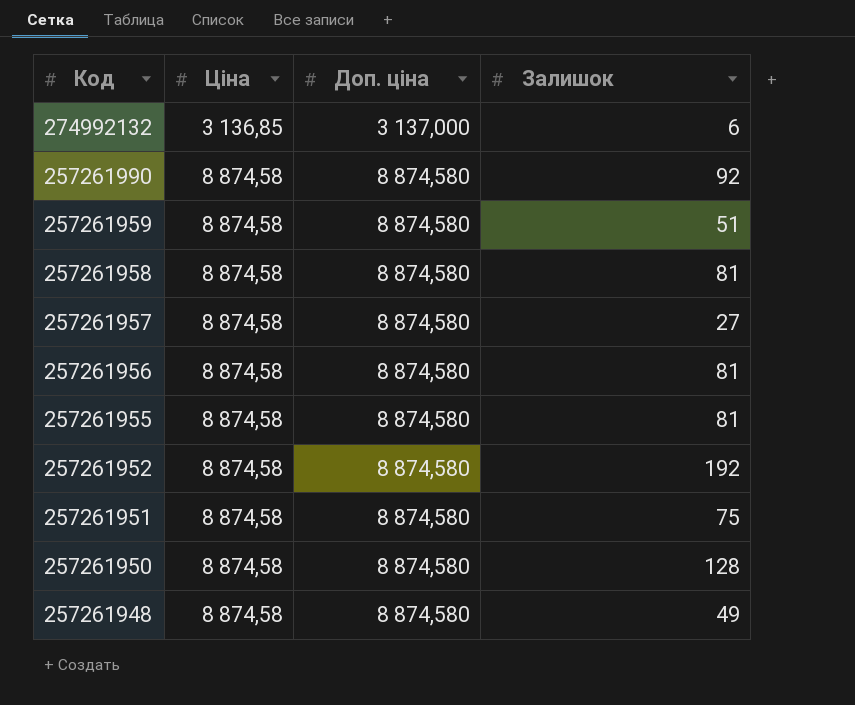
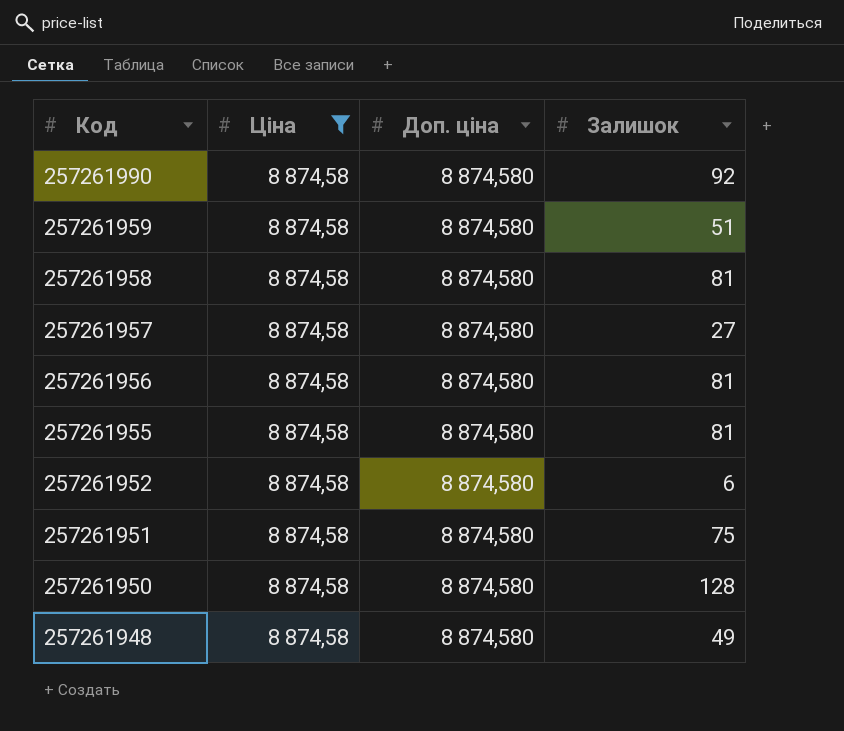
filter: none -> Ціна = 8 874,58
257261952 | Залишок: 192 -> 6

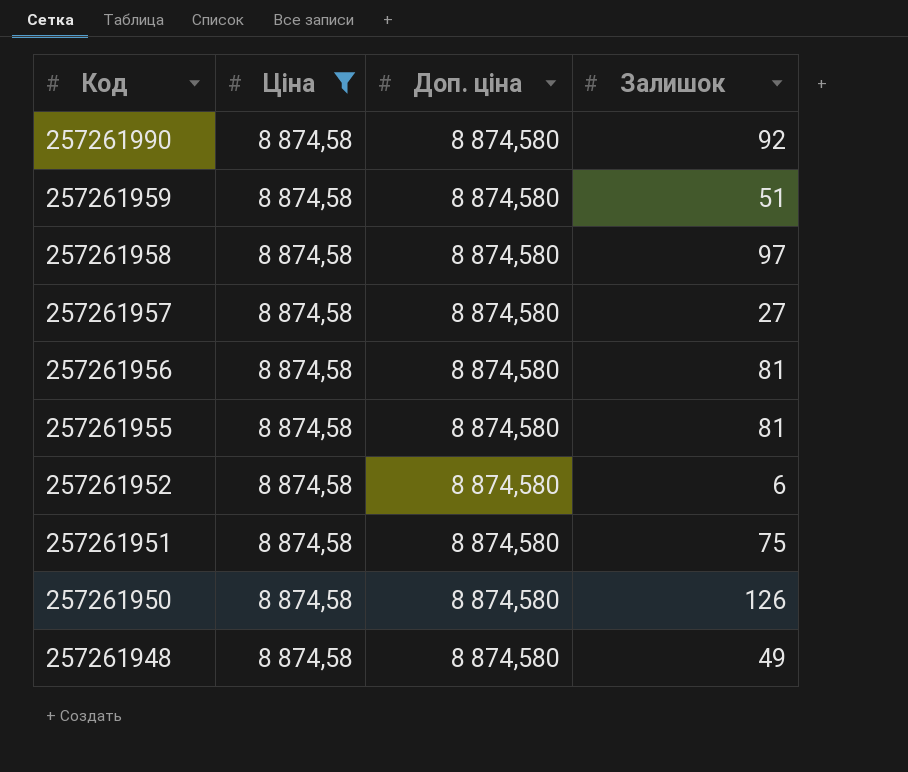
257261958 | Залишок: 81 -> 97
257261950 | Залишок: 128 -> 126

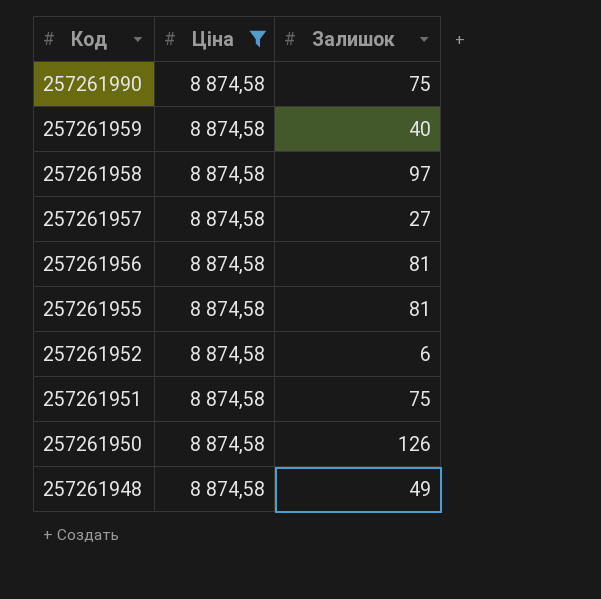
column Доп. ціна | position: 3 -> none
257261990 | Залишок: 92 -> 75
257261959 | Залишок: 51 -> 40

